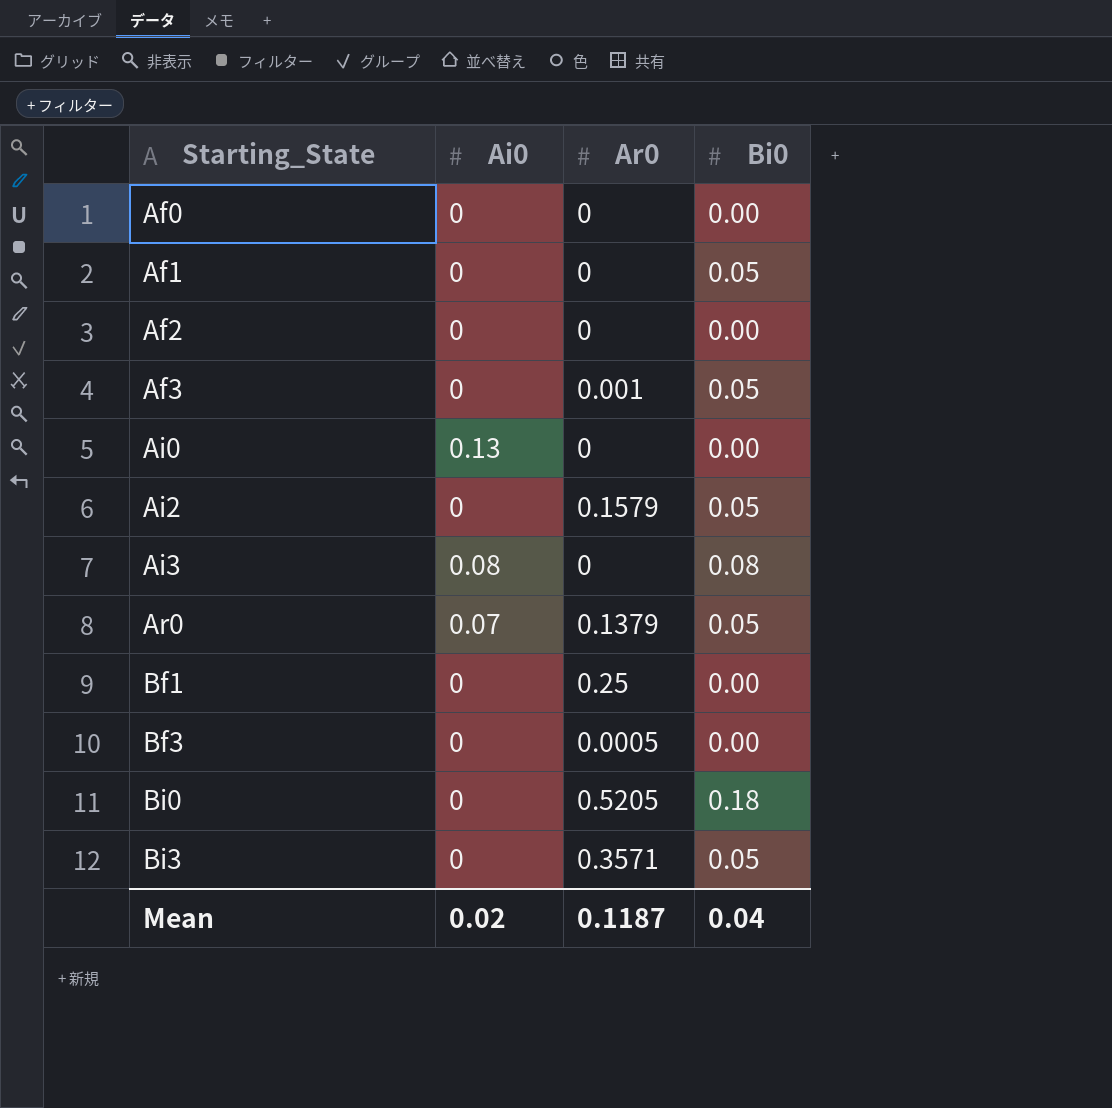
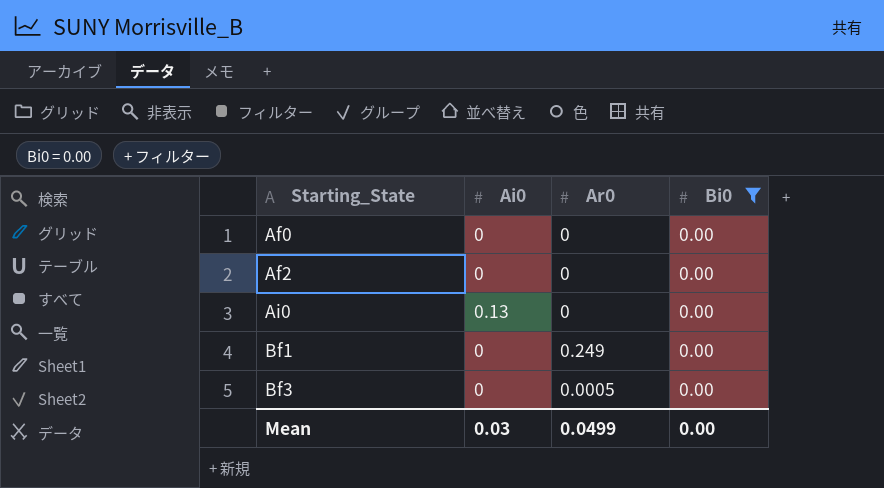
filter: none -> Bi0 = 0.00
Bf1 | Ar0: 0.25 -> 0.249
Mean | Ai0: 0.02 -> 0.03
Mean | Ar0: 0.1187 -> 0.0499
Mean | Bi0: 0.04 -> 0.00

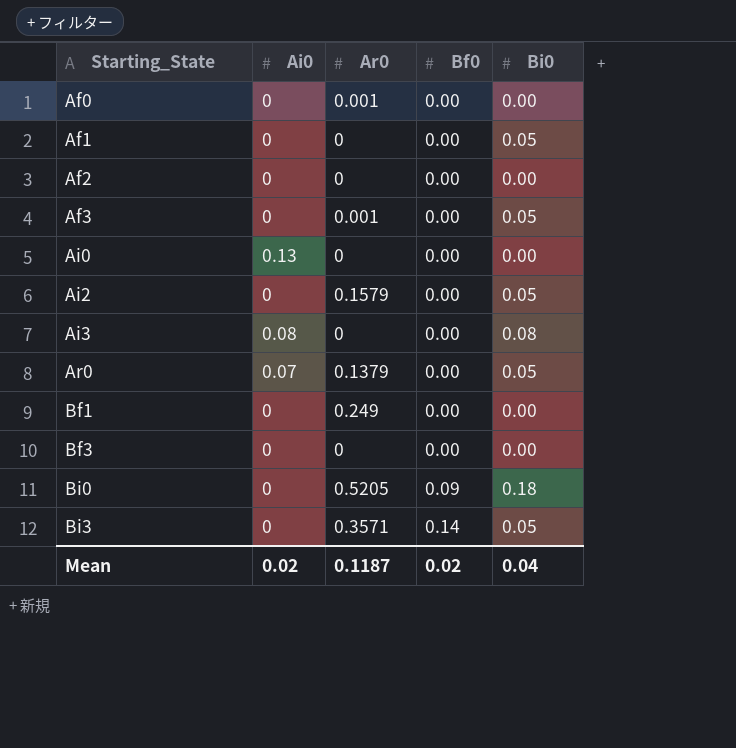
filter: Bi0 = 0.00 -> none
column Bf0 | position: none -> 4
Af0 | Ar0: 0 -> 0.001
Bf3 | Ar0: 0.0005 -> 0
Mean | Ai0: 0.03 -> 0.02
Mean | Ar0: 0.0499 -> 0.1187
Mean | Bi0: 0.00 -> 0.04

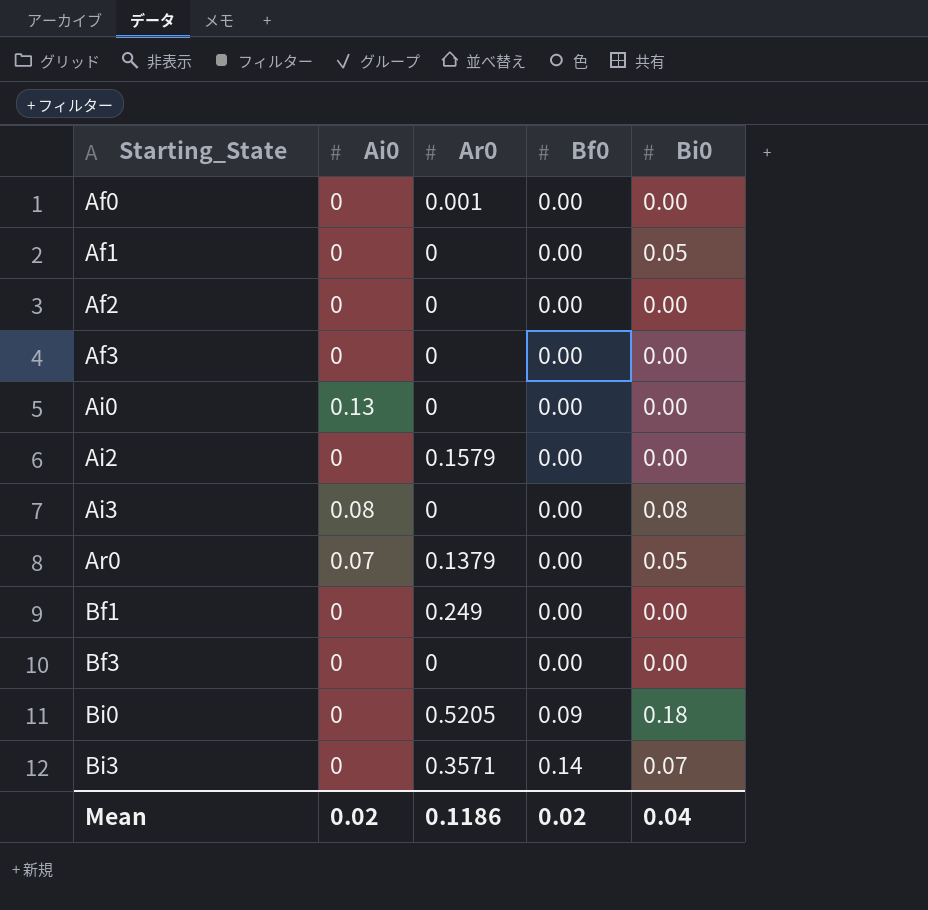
Af3 | Ar0: 0.001 -> 0
Af3 | Bi0: 0.05 -> 0.00
Ai2 | Bi0: 0.05 -> 0.00
Bi3 | Bi0: 0.05 -> 0.07
Mean | Ar0: 0.1187 -> 0.1186

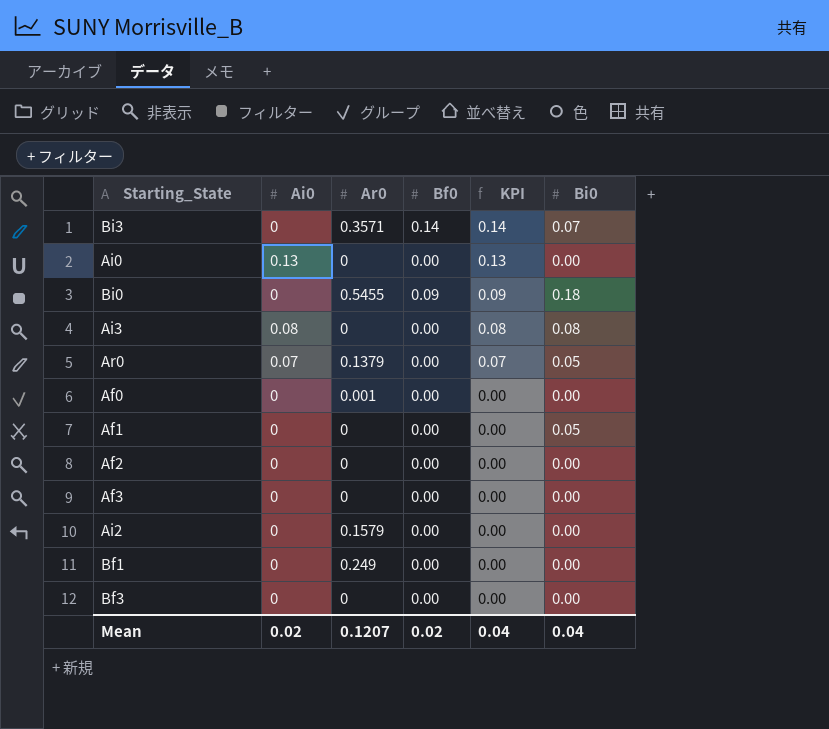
row order: Starting_State ascending -> KPI descending
column KPI | formula: none -> [Ai0] + [Bf0]
Bi0 | Ar0: 0.5205 -> 0.5455
Mean | Ar0: 0.1186 -> 0.1207

